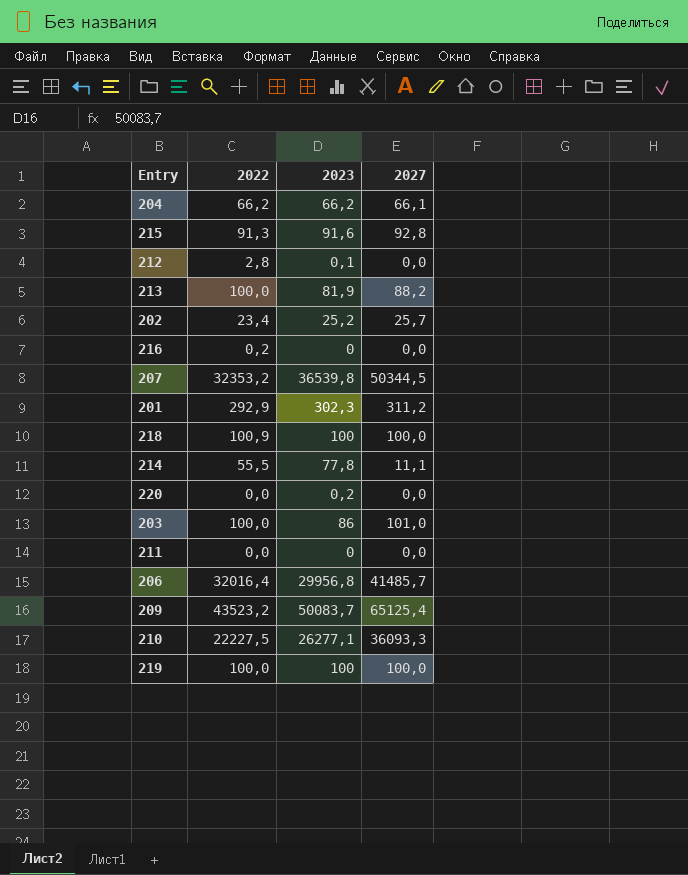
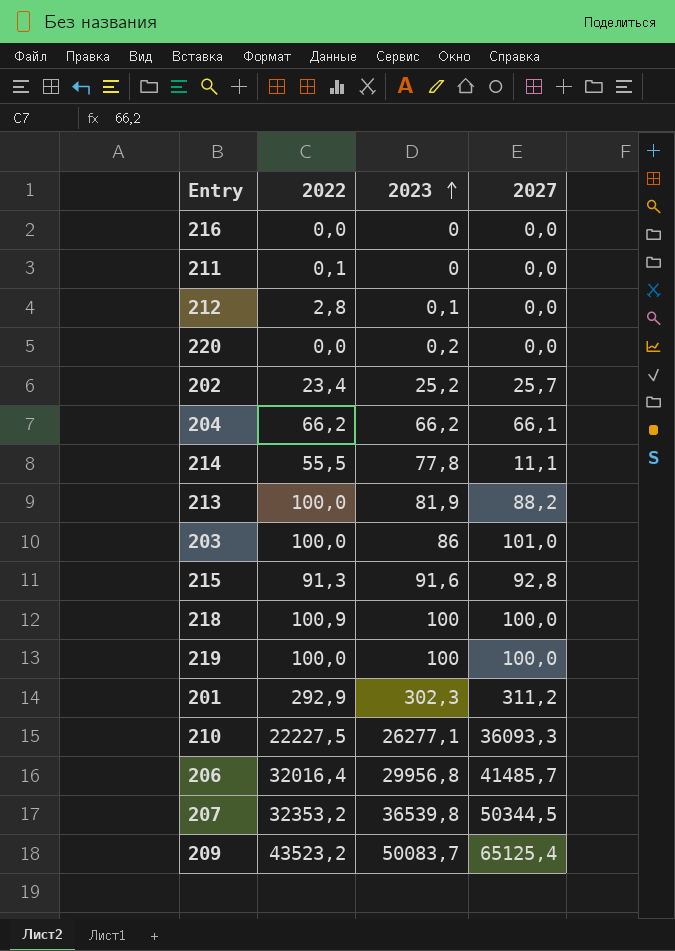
row order: none -> 2023 ascending
216 | 2022: 0,2 -> 0,0
211 | 2022: 0,0 -> 0,1

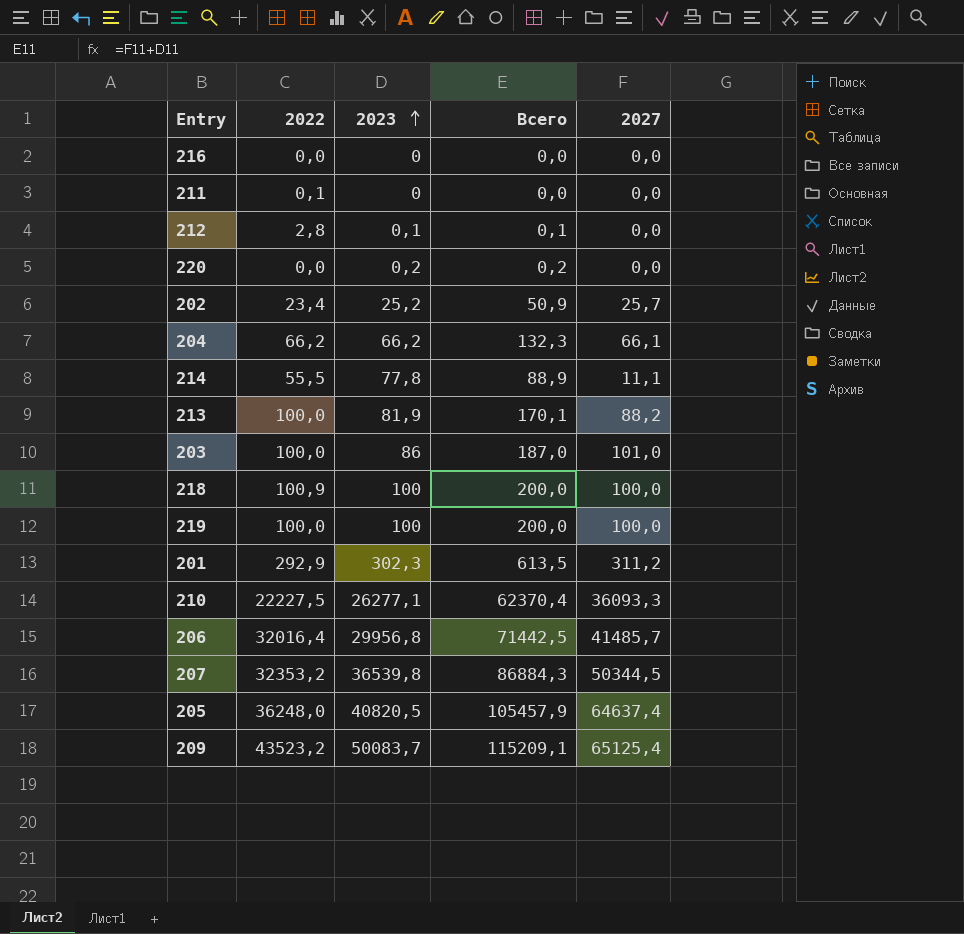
column Всего | formula: none -> [2023] + [2027]
row 215: 91,3 | 91,6 | 92,8 -> none
row 205: none -> 36248,0 | 40820,5 | 105457,9 | 64637,4

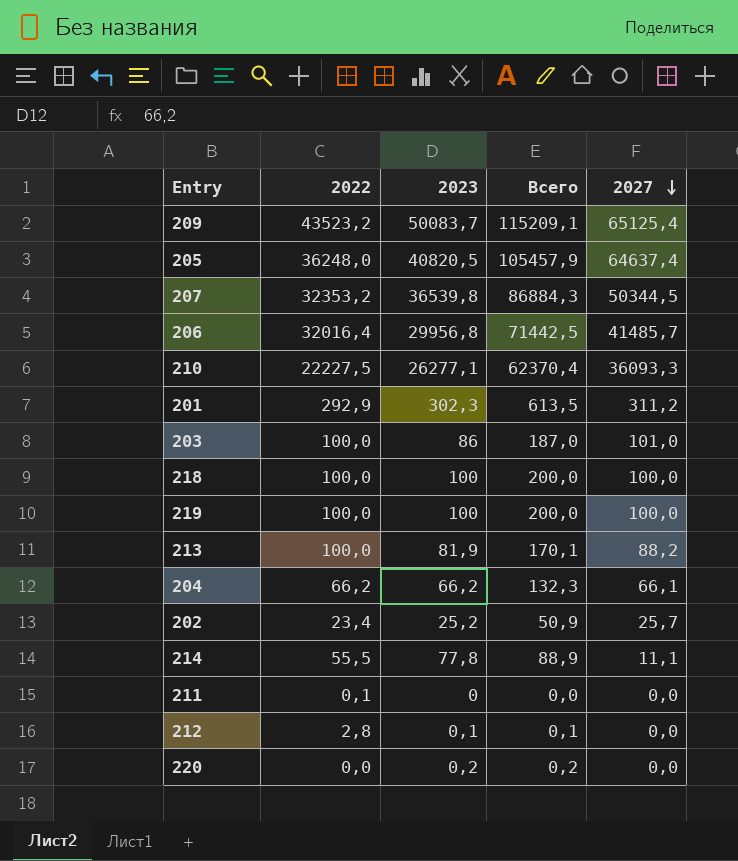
row order: 2023 ascending -> 2027 descending
row 216: 0,0 | 0 | 0,0 | 0,0 -> none
218 | 2022: 100,9 -> 100,0

